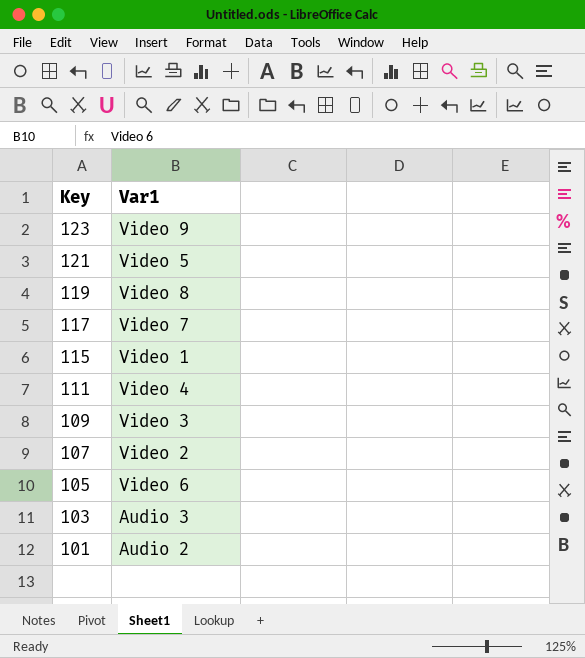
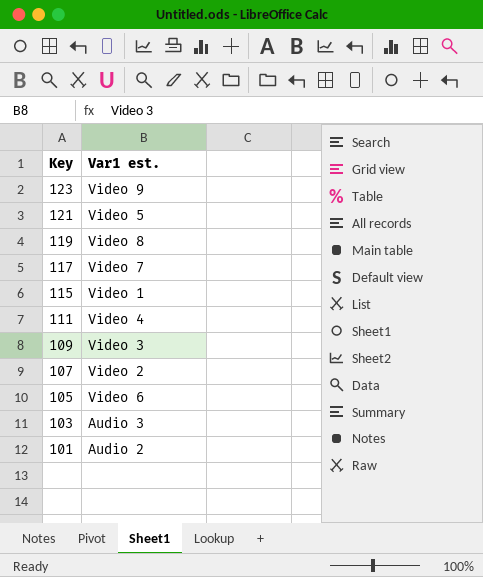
column name: Var1 -> Var1 est.

